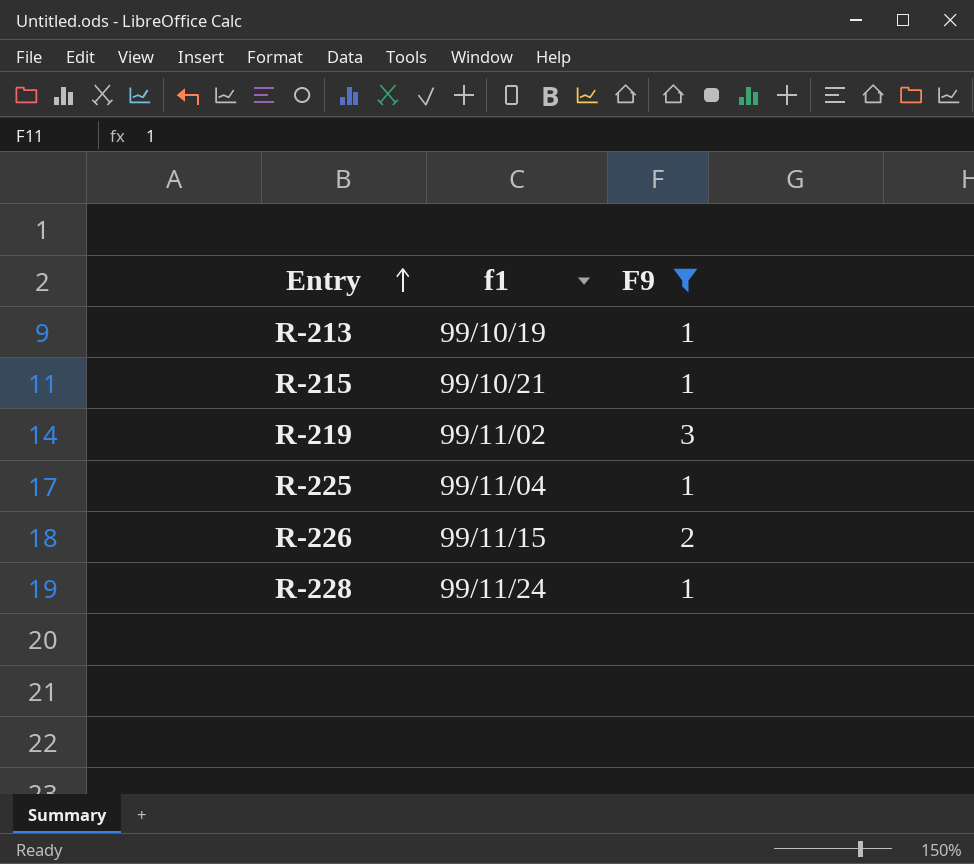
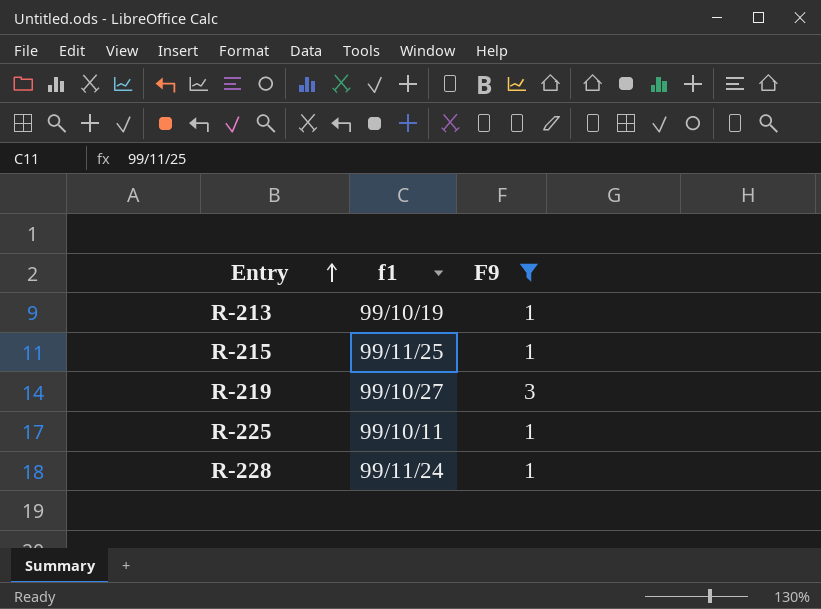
row R-226: 99/11/15 | 2 -> none
R-215 | f1: 99/10/21 -> 99/11/25
R-219 | f1: 99/11/02 -> 99/10/27
R-225 | f1: 99/11/04 -> 99/10/11

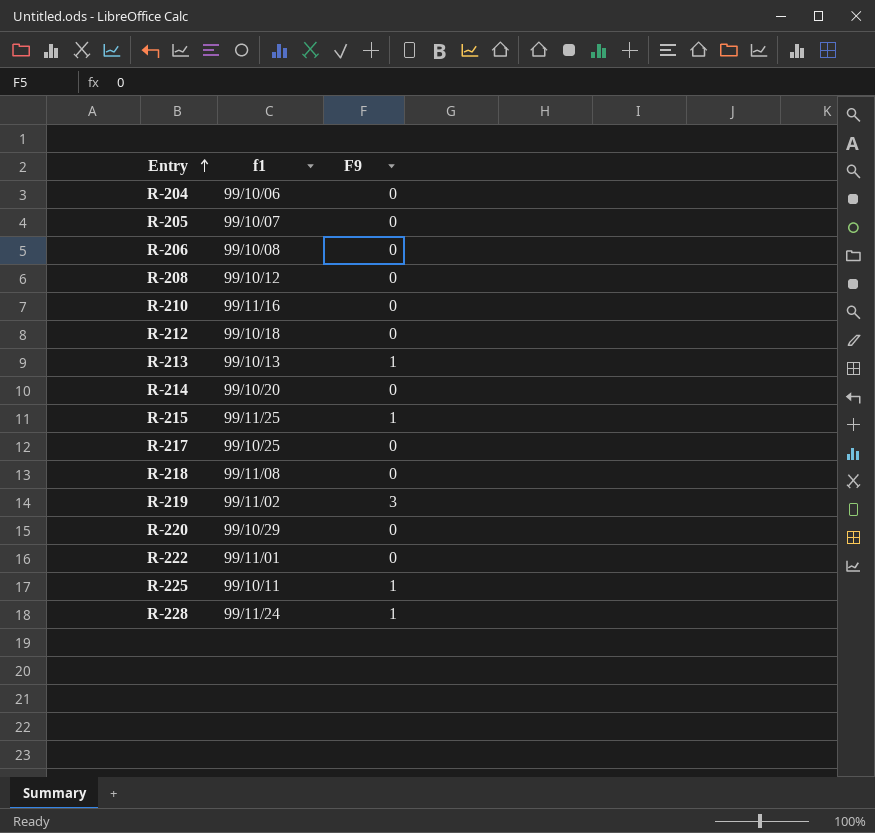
filter: F9 != 0 -> none
R-213 | f1: 99/10/19 -> 99/10/13
R-219 | f1: 99/10/27 -> 99/11/02

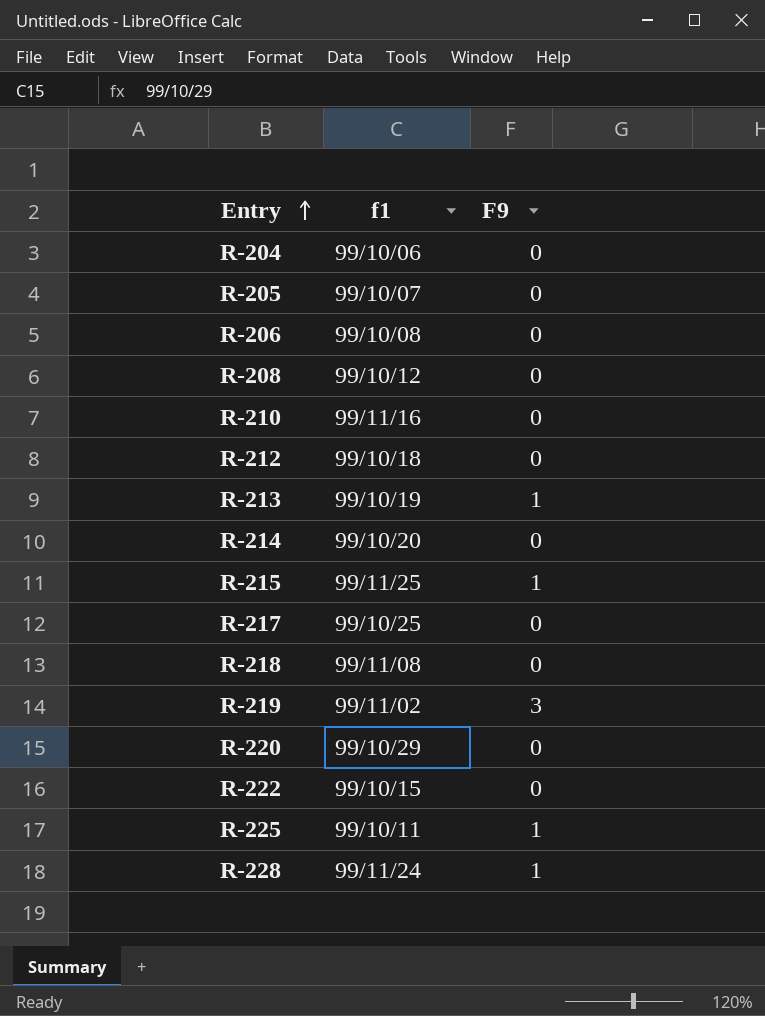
R-213 | f1: 99/10/13 -> 99/10/19
R-222 | f1: 99/11/01 -> 99/10/15

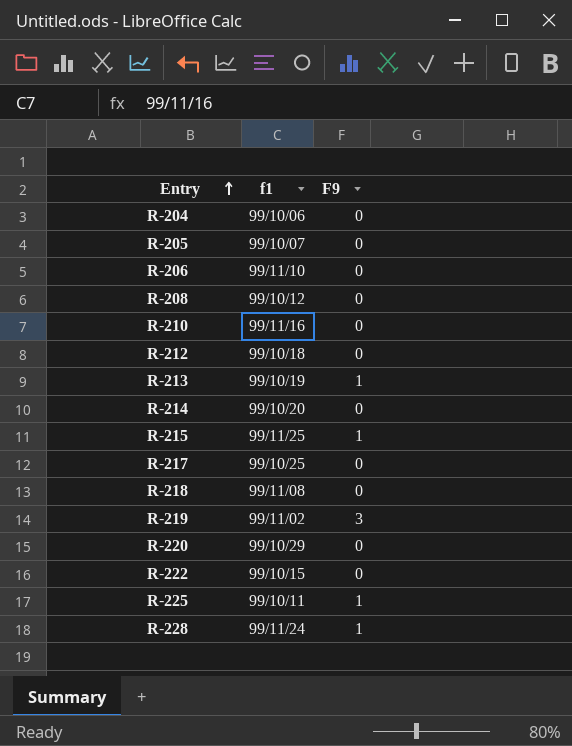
R-206 | f1: 99/10/08 -> 99/11/10

